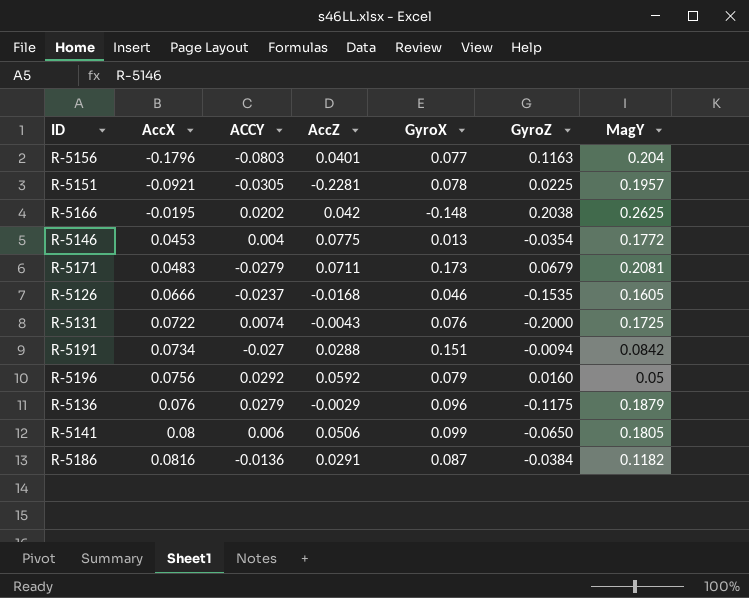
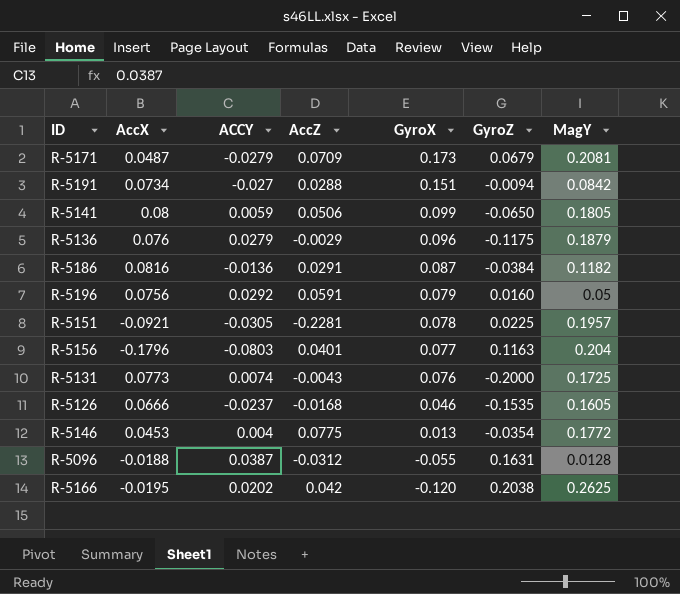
row order: AccX ascending -> GyroX descending
R-5171 | AccX: 0.0483 -> 0.0487
R-5171 | AccZ: 0.0711 -> 0.0709
R-5141 | ACCY: 0.006 -> 0.0059
R-5196 | AccZ: 0.0592 -> 0.0591
R-5131 | AccX: 0.0722 -> 0.0773
row R-5096: none -> -0.0188 | 0.0387 | -0.0312 | -0.055 | 0.1631 | 0.0128
R-5166 | GyroX: -0.148 -> -0.120

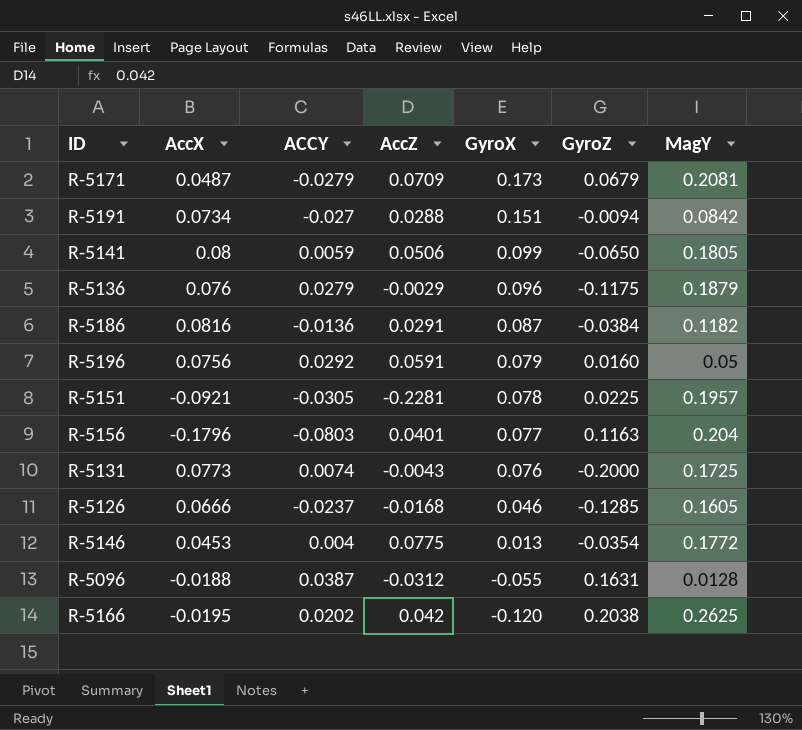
R-5126 | GyroZ: -0.1535 -> -0.1285

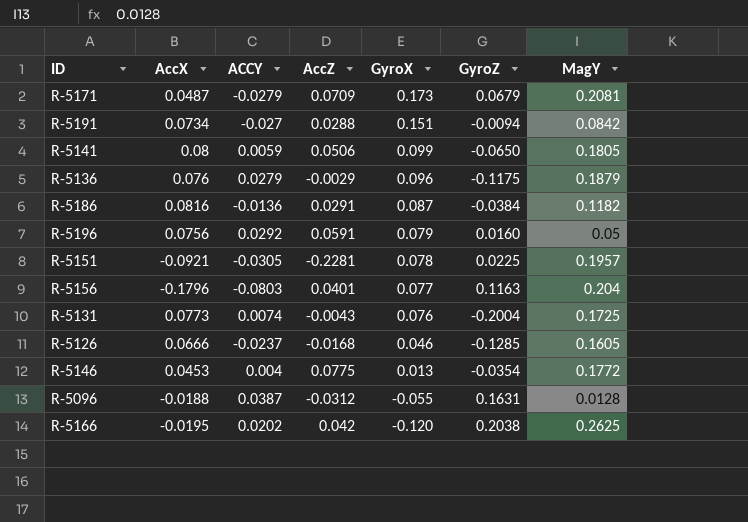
R-5131 | GyroZ: -0.2000 -> -0.2004

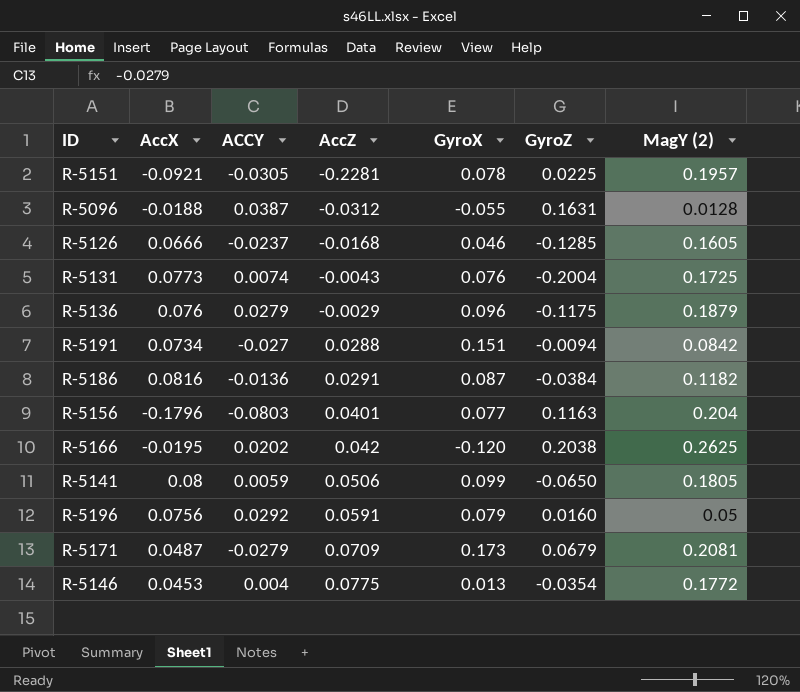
row order: GyroX descending -> AccZ ascending
column name: MagY -> MagY (2)

